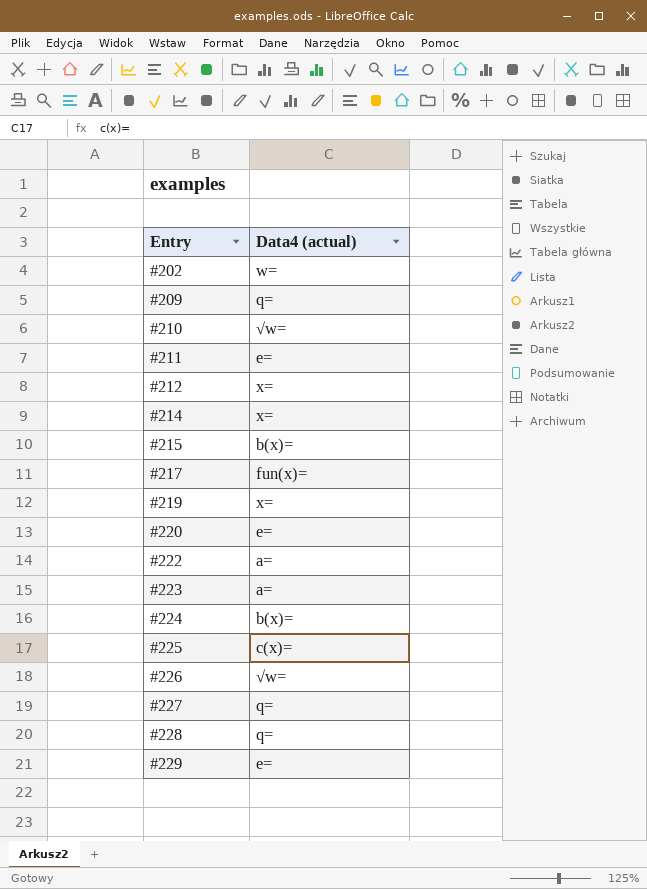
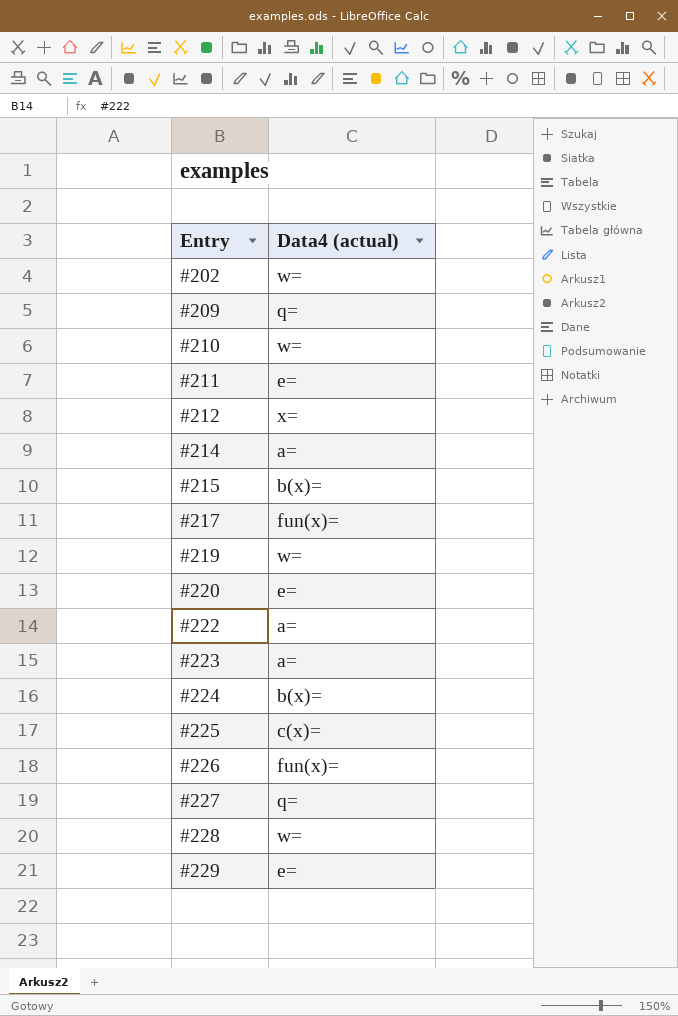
#210 | Data4 (actual): √w= -> w=
#214 | Data4 (actual): x= -> a=
#219 | Data4 (actual): x= -> w=
#226 | Data4 (actual): √w= -> fun(x)=
#228 | Data4 (actual): q= -> w=

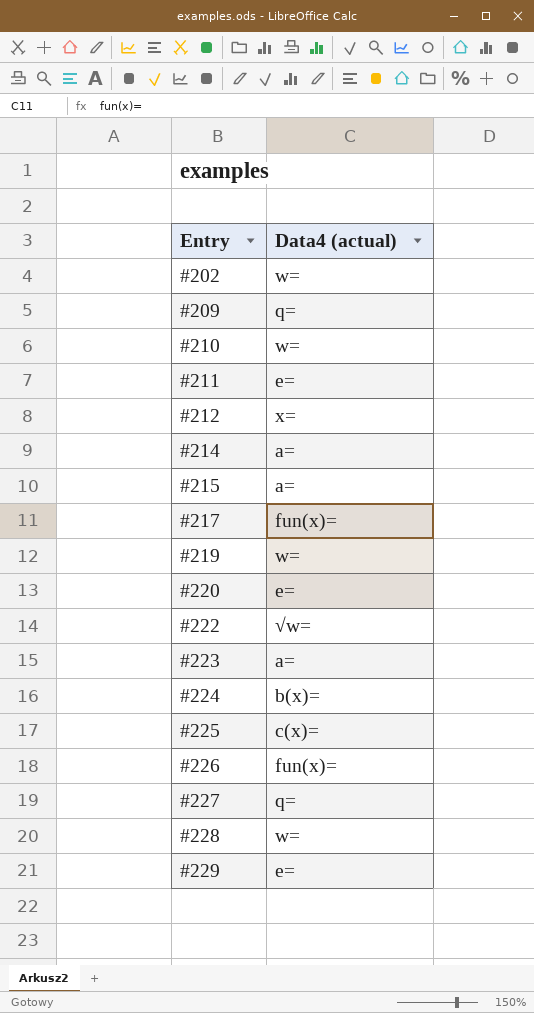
#215 | Data4 (actual): b(x)= -> a=
#222 | Data4 (actual): a= -> √w=

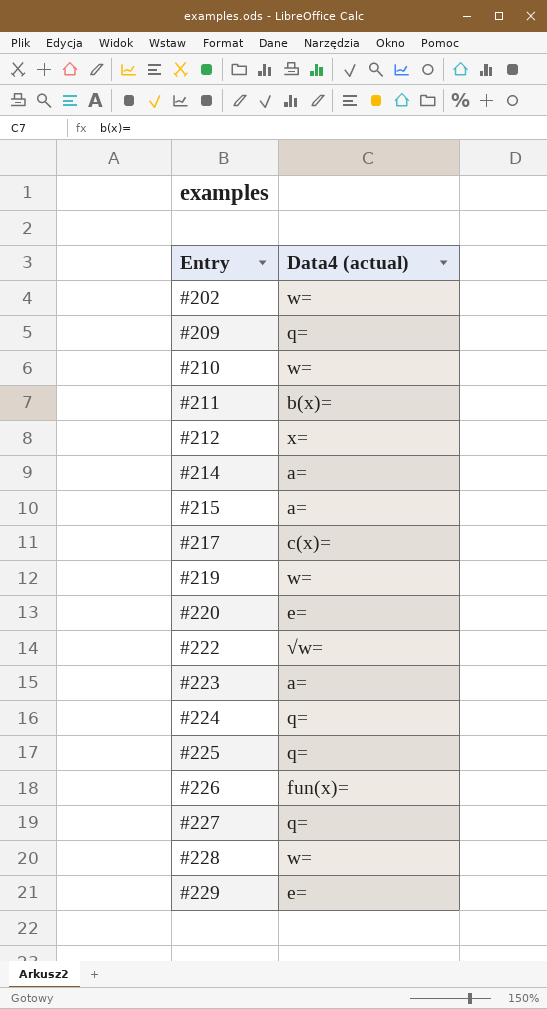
#211 | Data4 (actual): e= -> b(x)=
#217 | Data4 (actual): fun(x)= -> c(x)=
#224 | Data4 (actual): b(x)= -> q=
#225 | Data4 (actual): c(x)= -> q=

